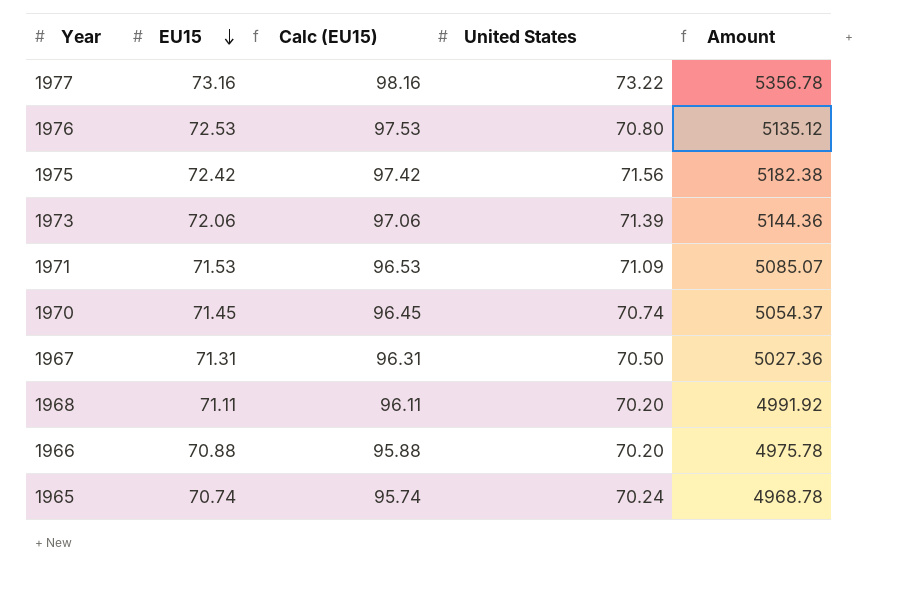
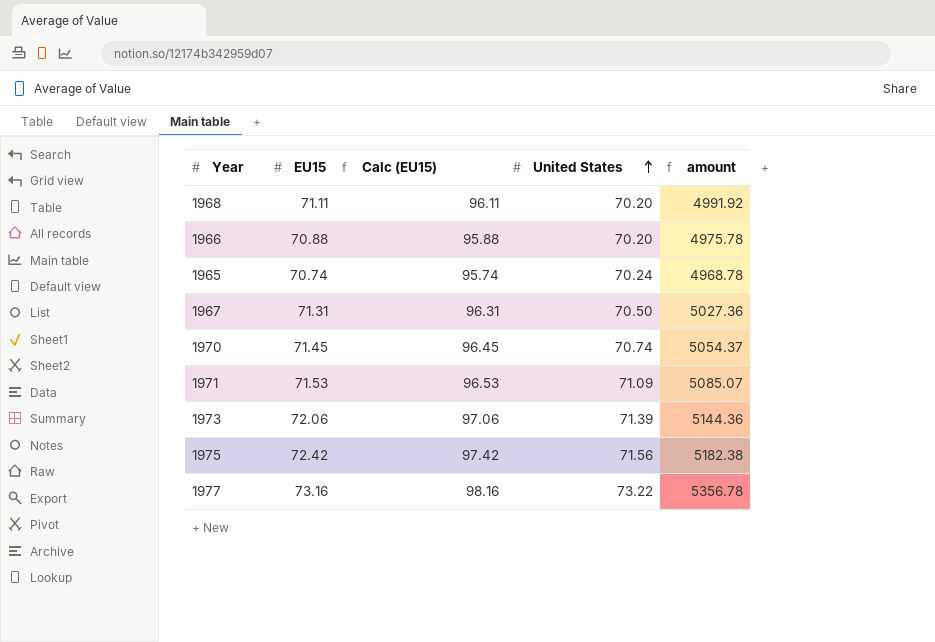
row order: EU15 descending -> United States ascending
column name: Amount -> amount
row 1976: 72.53 | 97.53 | 70.80 | 5135.12 -> none

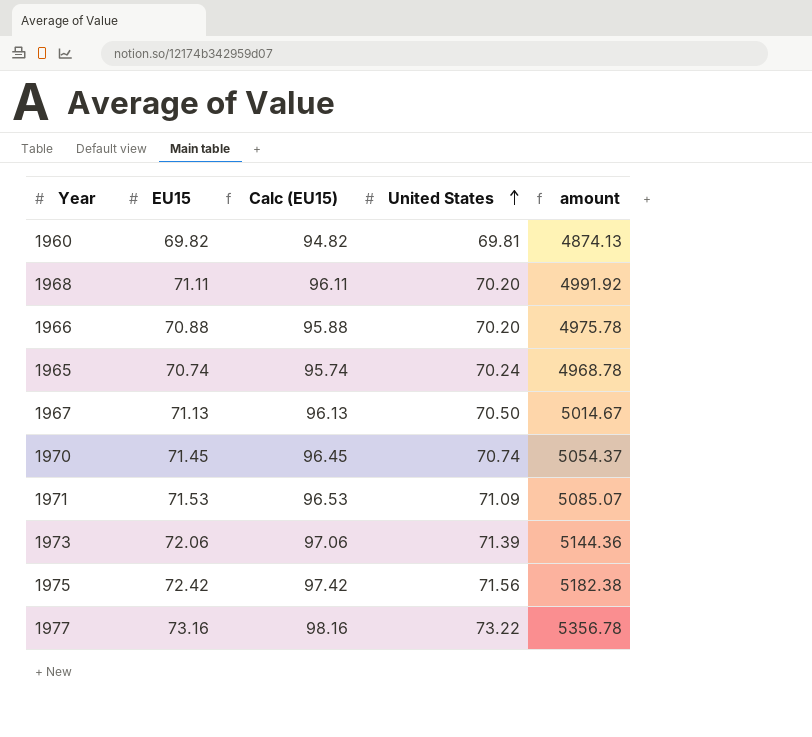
row 1960: none -> 69.82 | 94.82 | 69.81 | 4874.13
1967 | EU15: 71.31 -> 71.13
1967 | Calc (EU15): 96.31 -> 96.13
1967 | amount: 5027.36 -> 5014.67

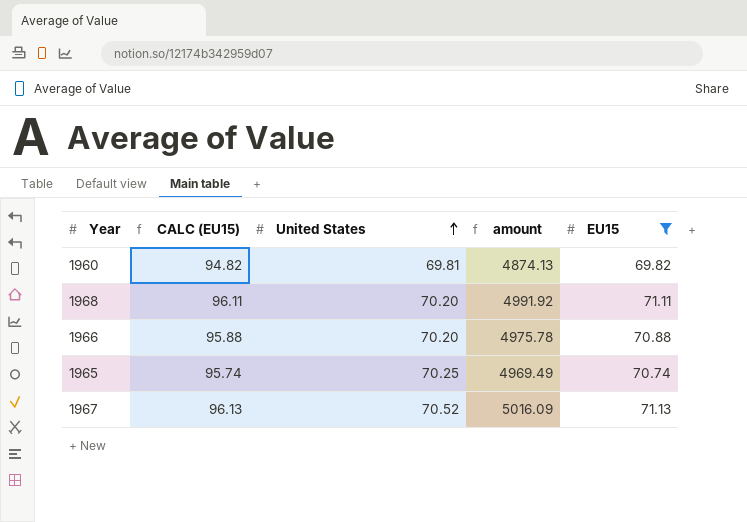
filter: none -> EU15 <= 71.13
column name: Calc (EU15) -> CALC (EU15)
column EU15 | position: 2 -> 5
1965 | United States: 70.24 -> 70.25
1965 | amount: 4968.78 -> 4969.49
1967 | United States: 70.50 -> 70.52
1967 | amount: 5014.67 -> 5016.09

